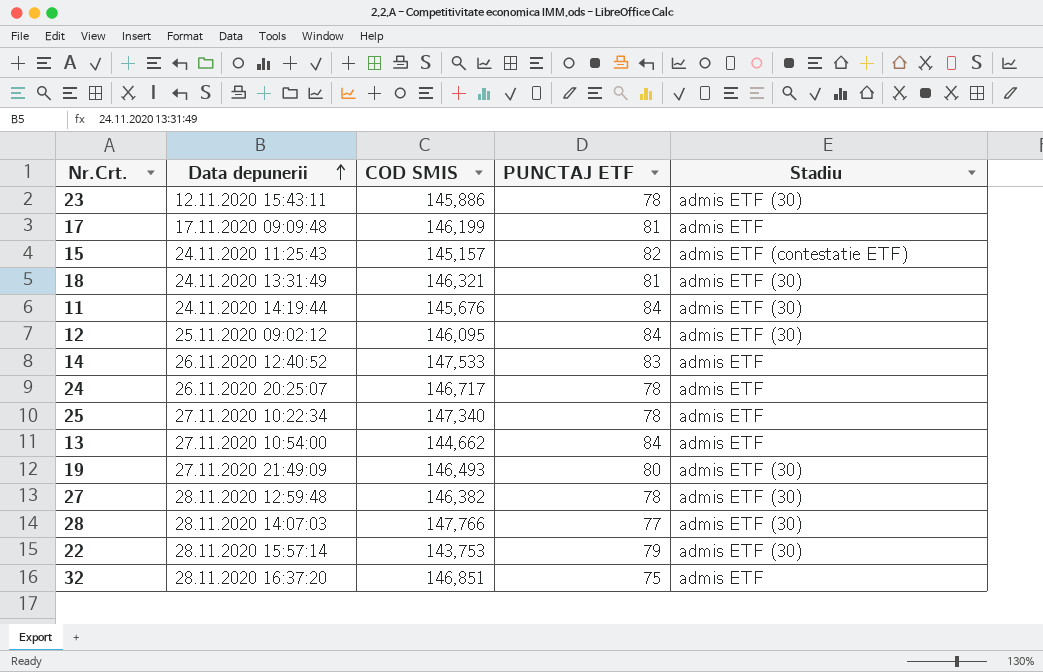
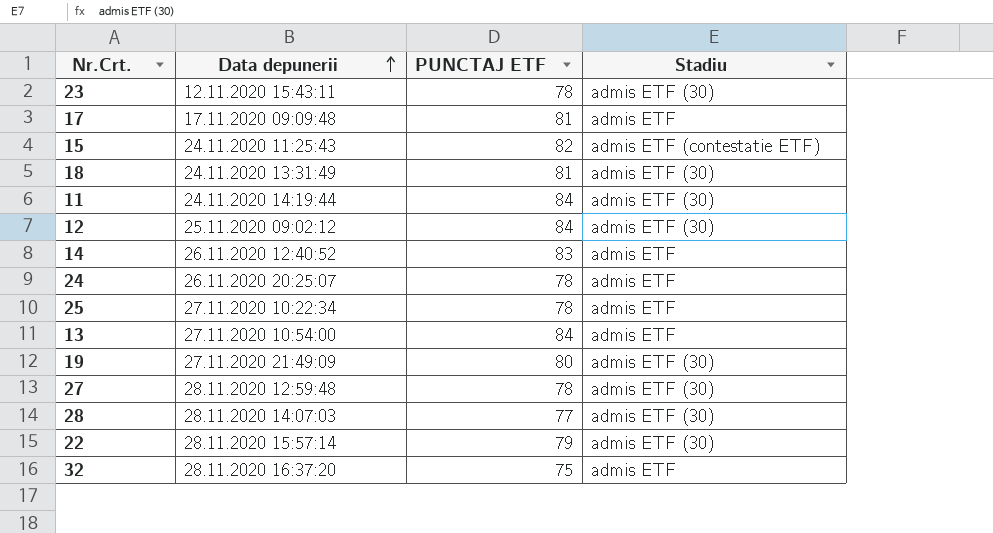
column COD SMIS | position: 3 -> none

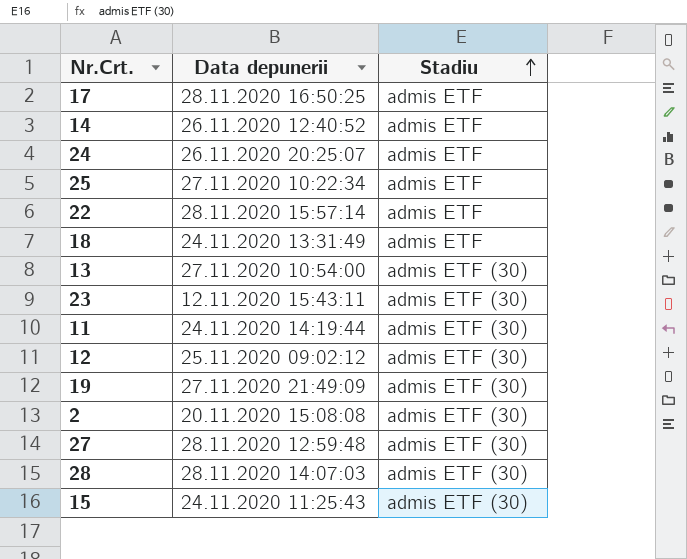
row order: Data depunerii ascending -> Stadiu ascending
column PUNCTAJ ETF | position: 3 -> none
row 32: 28.11.2020 16:37:20 | 75 | admis ETF -> none
17 | Data depunerii: 17.11.2020 09:09:48 -> 28.11.2020 16:50:25
22 | Stadiu: admis ETF (30) -> admis ETF
18 | Stadiu: admis ETF (30) -> admis ETF
13 | Stadiu: admis ETF -> admis ETF (30)
row 2: none -> 20.11.2020 15:08:08 | admis ETF (30)
15 | Stadiu: admis ETF (contestatie ETF) -> admis ETF (30)

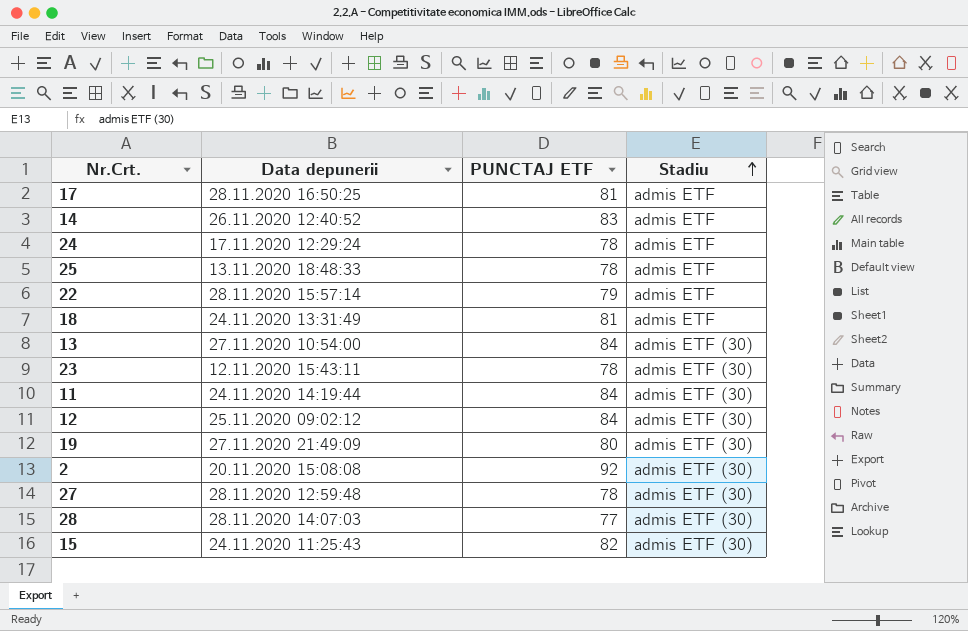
column PUNCTAJ ETF | position: none -> 3
24 | Data depunerii: 26.11.2020 20:25:07 -> 17.11.2020 12:29:24
25 | Data depunerii: 27.11.2020 10:22:34 -> 13.11.2020 18:48:33

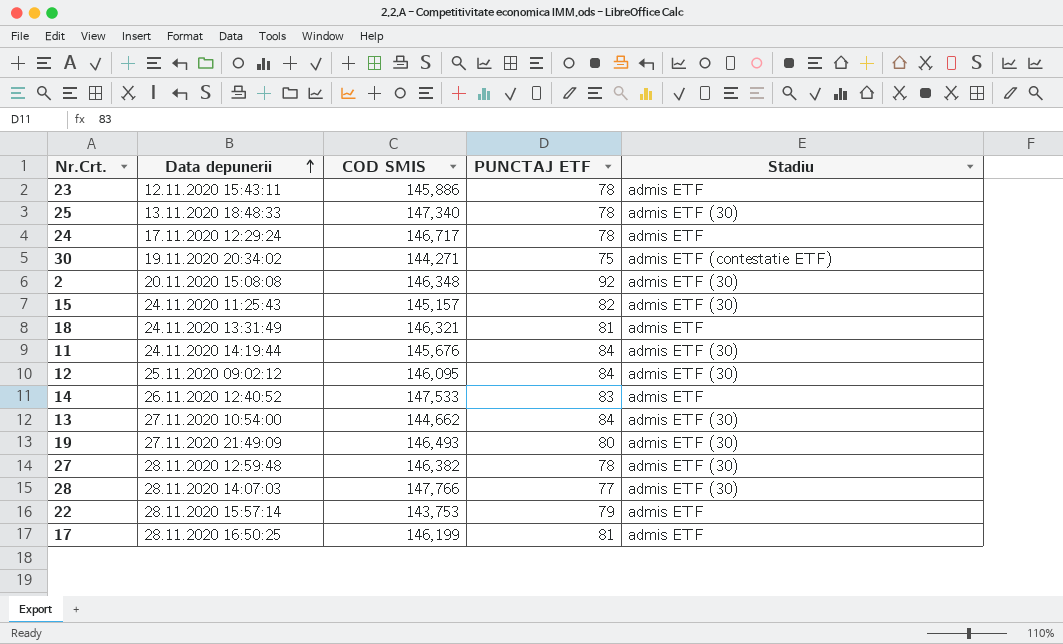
row order: Stadiu ascending -> Data depunerii ascending
column COD SMIS | position: none -> 3
23 | Stadiu: admis ETF (30) -> admis ETF
25 | Stadiu: admis ETF -> admis ETF (30)
row 30: none -> 19.11.2020 20:34:02 | 144,271 | 75 | admis ETF (contestatie ETF)

